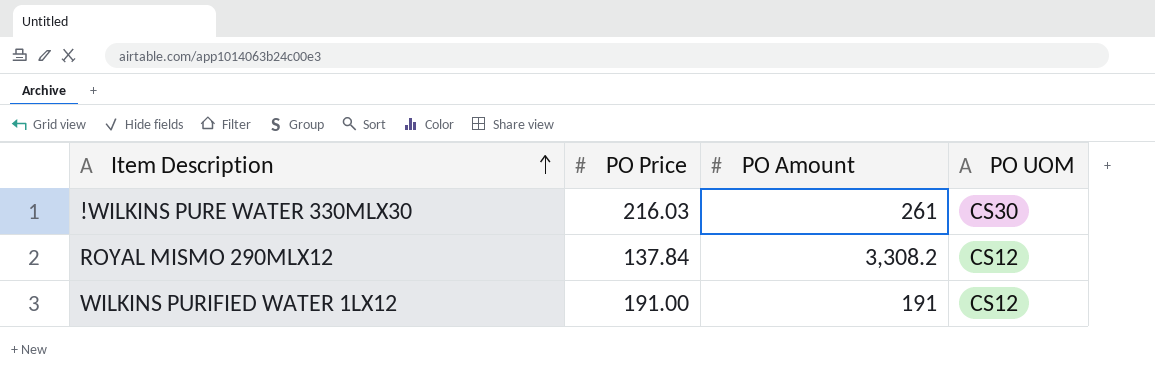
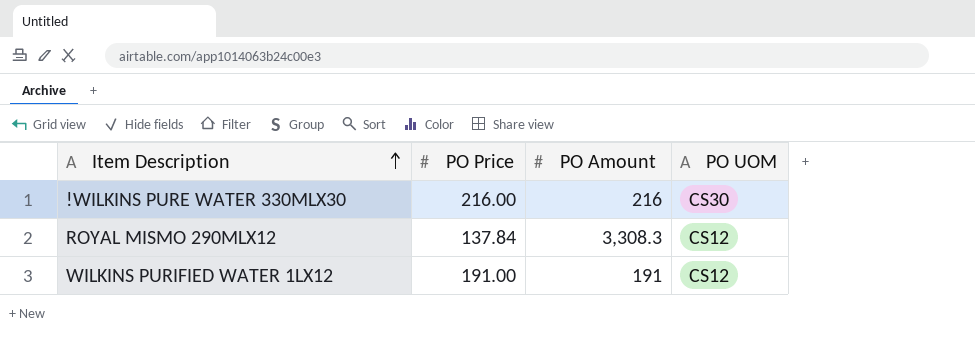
!WILKINS PURE WATER 330MLX30 | PO Price: 216.03 -> 216.00
!WILKINS PURE WATER 330MLX30 | PO Amount: 261 -> 216
ROYAL MISMO 290MLX12 | PO Amount: 3,308.2 -> 3,308.3

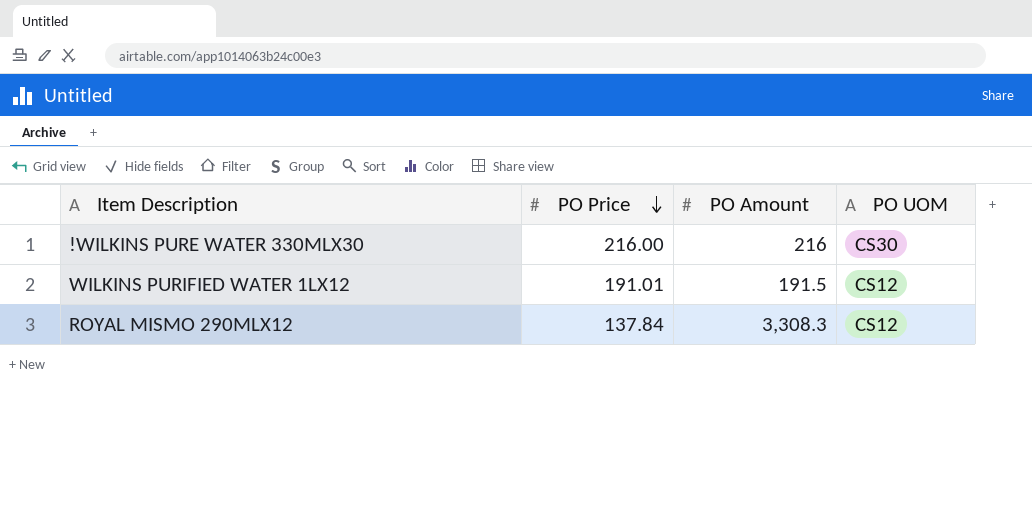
row order: Item Description ascending -> PO Price descending
WILKINS PURIFIED WATER 1LX12 | PO Price: 191.00 -> 191.01
WILKINS PURIFIED WATER 1LX12 | PO Amount: 191 -> 191.5

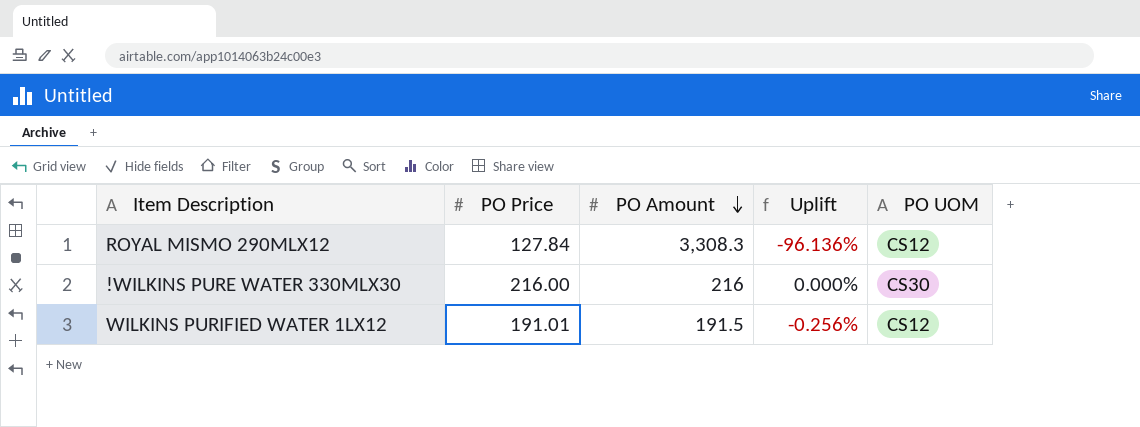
row order: PO Price descending -> PO Amount descending
column Uplift | formula: none -> ([PO Price] - [PO Amount]) / [PO Amount]
ROYAL MISMO 290MLX12 | PO Price: 137.84 -> 127.84

